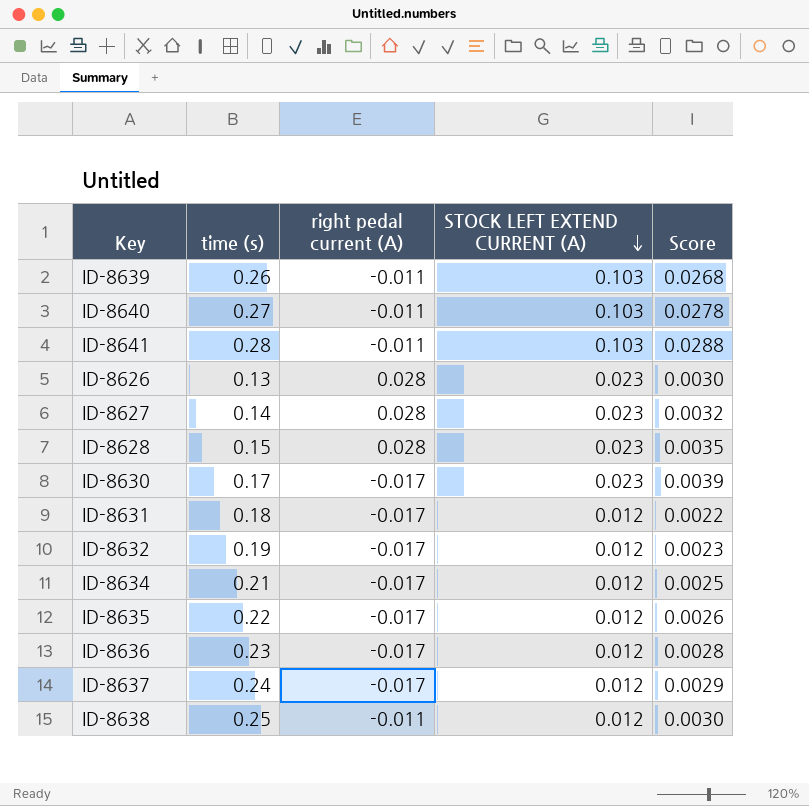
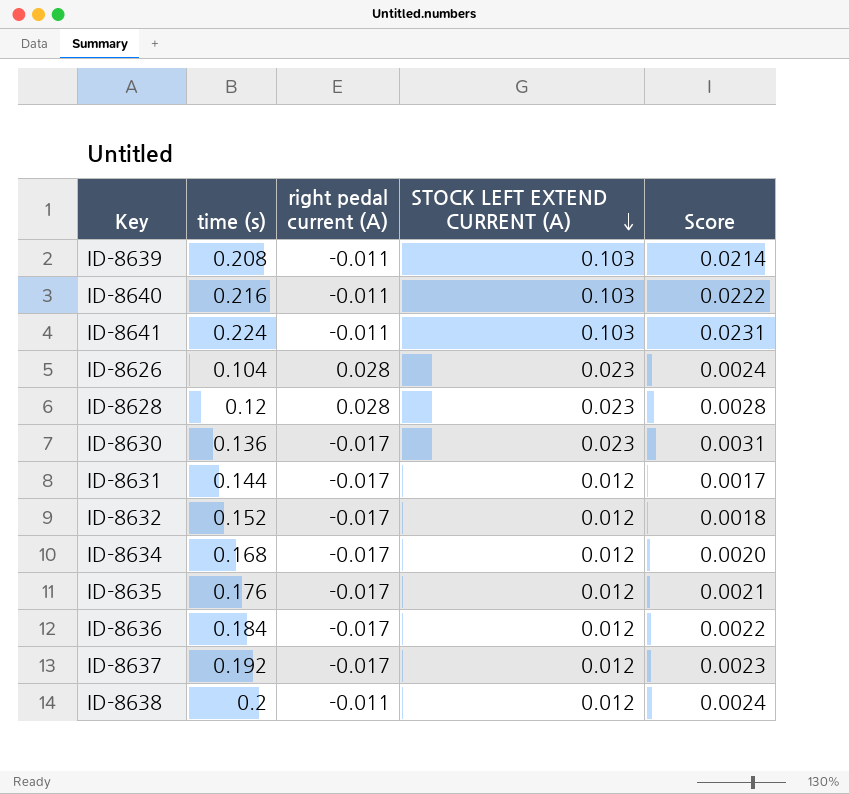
row ID-8627: 0.14 | 0.028 | 0.023 | 0.0032 -> none
ID-8639 | time (s): 0.26 -> 0.208
ID-8639 | Score: 0.0268 -> 0.0214
ID-8640 | time (s): 0.27 -> 0.216
ID-8640 | Score: 0.0278 -> 0.0222
ID-8641 | time (s): 0.28 -> 0.224
ID-8641 | Score: 0.0288 -> 0.0231
ID-8626 | time (s): 0.13 -> 0.104
ID-8626 | Score: 0.0030 -> 0.0024
ID-8628 | time (s): 0.15 -> 0.12
ID-8628 | Score: 0.0035 -> 0.0028
ID-8630 | time (s): 0.17 -> 0.136
ID-8630 | Score: 0.0039 -> 0.0031
ID-8631 | time (s): 0.18 -> 0.144
ID-8631 | Score: 0.0022 -> 0.0017
ID-8632 | time (s): 0.19 -> 0.152
ID-8632 | Score: 0.0023 -> 0.0018
ID-8634 | time (s): 0.21 -> 0.168
ID-8634 | Score: 0.0025 -> 0.0020
ID-8635 | time (s): 0.22 -> 0.176
ID-8635 | Score: 0.0026 -> 0.0021
ID-8636 | time (s): 0.23 -> 0.184
ID-8636 | Score: 0.0028 -> 0.0022
ID-8637 | time (s): 0.24 -> 0.192
ID-8637 | Score: 0.0029 -> 0.0023
ID-8638 | time (s): 0.25 -> 0.2
ID-8638 | Score: 0.0030 -> 0.0024

